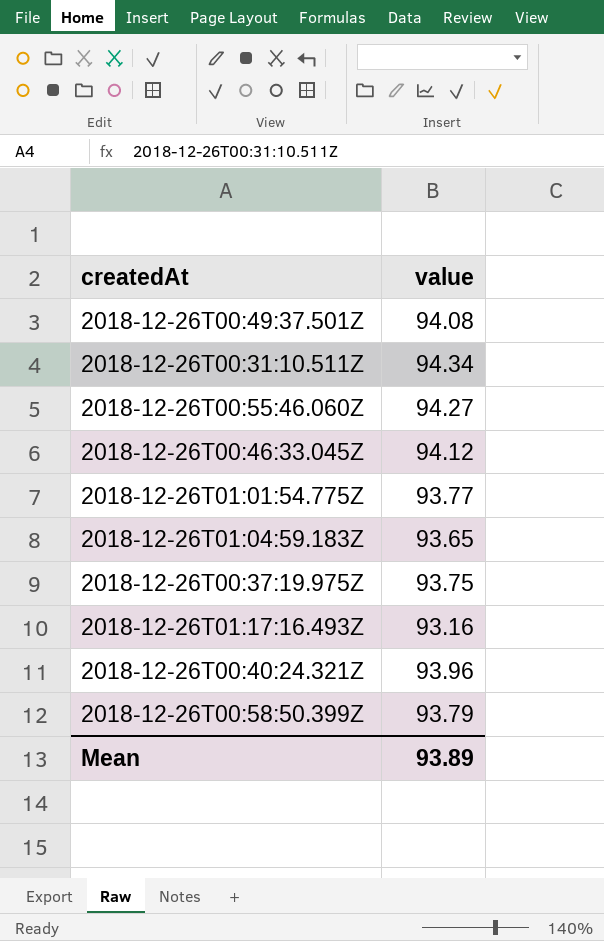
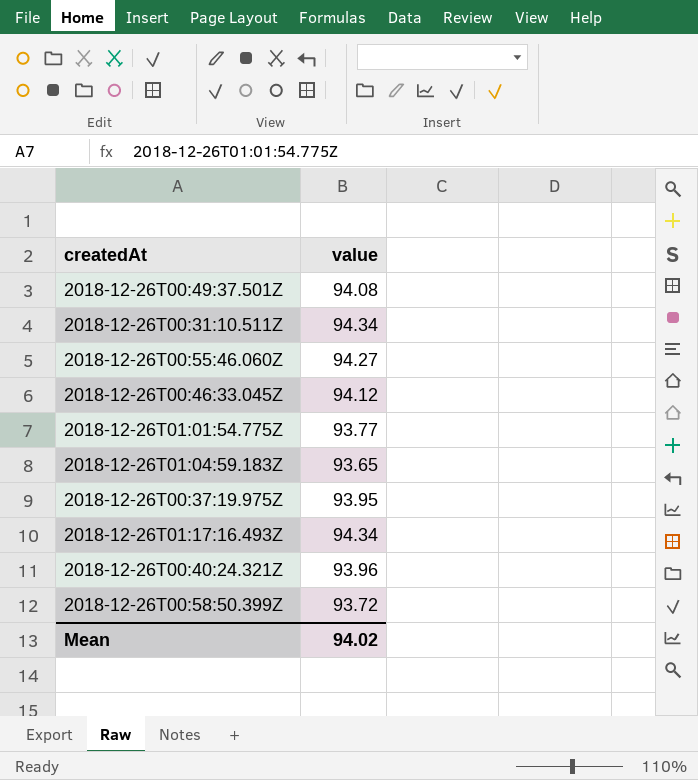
2018-12-26T00:37:19.975Z | value: 93.75 -> 93.95
2018-12-26T01:17:16.493Z | value: 93.16 -> 94.34
2018-12-26T00:58:50.399Z | value: 93.79 -> 93.72
Mean | value: 93.89 -> 94.02

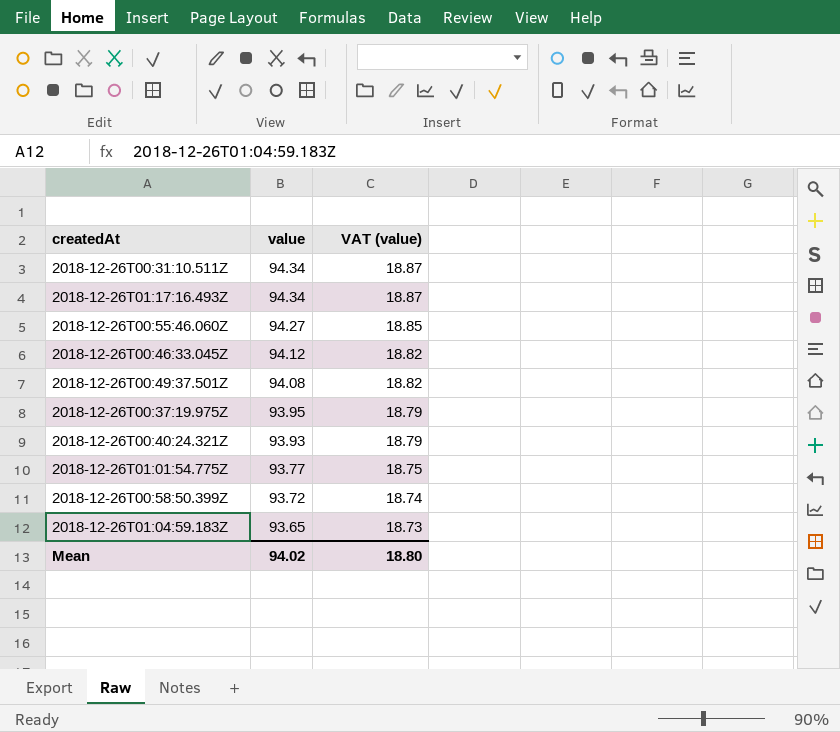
row order: none -> value descending
column VAT (value) | formula: none -> [value] * 0.2
2018-12-26T00:40:24.321Z | value: 93.96 -> 93.93

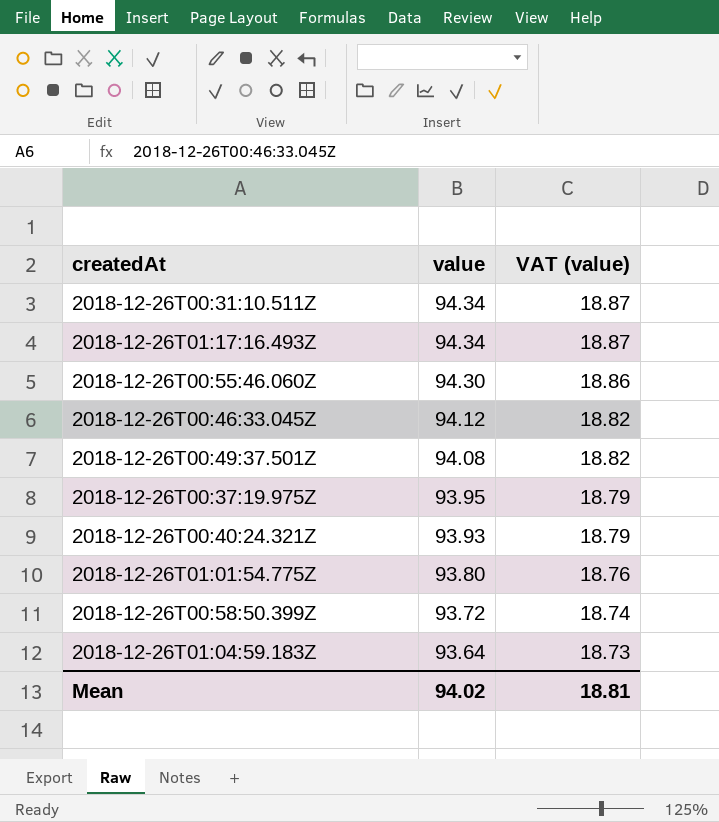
2018-12-26T00:55:46.060Z | value: 94.27 -> 94.30
2018-12-26T00:55:46.060Z | VAT (value): 18.85 -> 18.86
2018-12-26T01:01:54.775Z | value: 93.77 -> 93.80
2018-12-26T01:01:54.775Z | VAT (value): 18.75 -> 18.76
2018-12-26T01:04:59.183Z | value: 93.65 -> 93.64
Mean | VAT (value): 18.80 -> 18.81

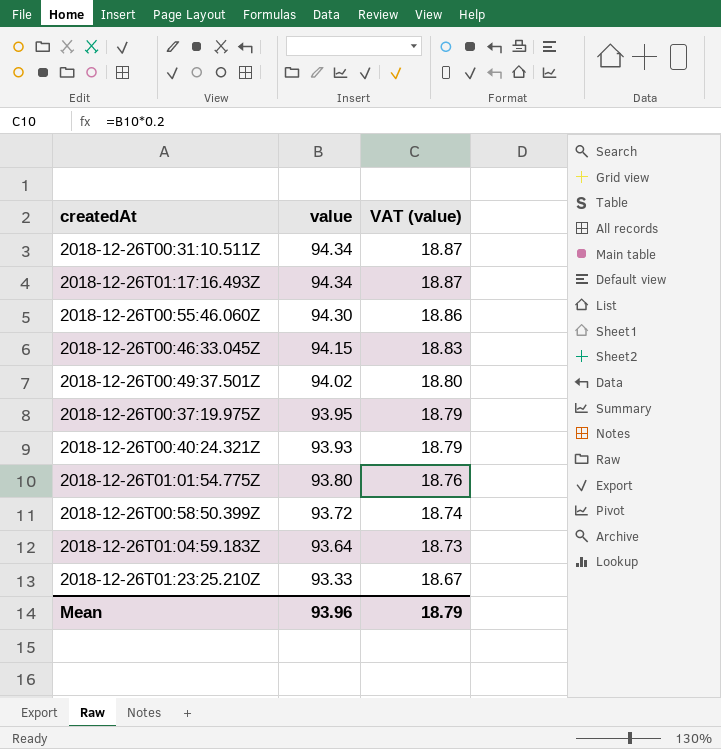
2018-12-26T00:46:33.045Z | value: 94.12 -> 94.15
2018-12-26T00:46:33.045Z | VAT (value): 18.82 -> 18.83
2018-12-26T00:49:37.501Z | value: 94.08 -> 94.02
2018-12-26T00:49:37.501Z | VAT (value): 18.82 -> 18.80
row 2018-12-26T01:23:25.210Z: none -> 93.33 | 18.67
Mean | value: 94.02 -> 93.96
Mean | VAT (value): 18.81 -> 18.79

